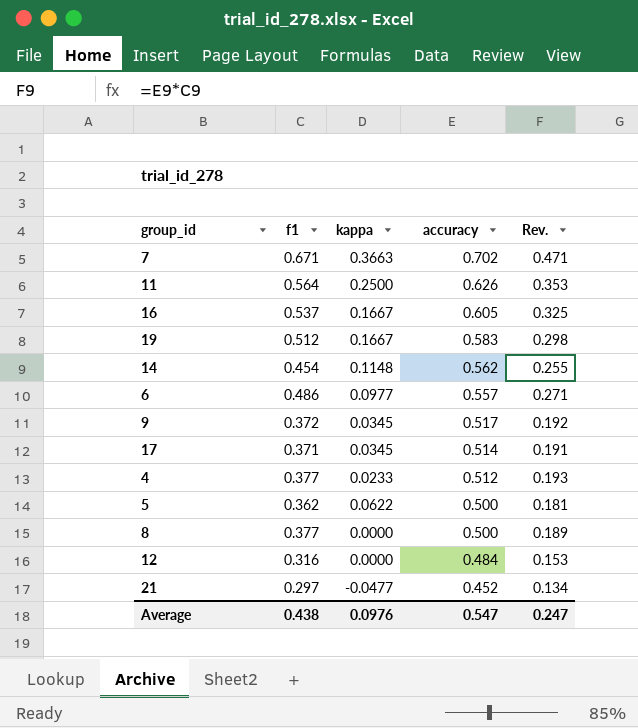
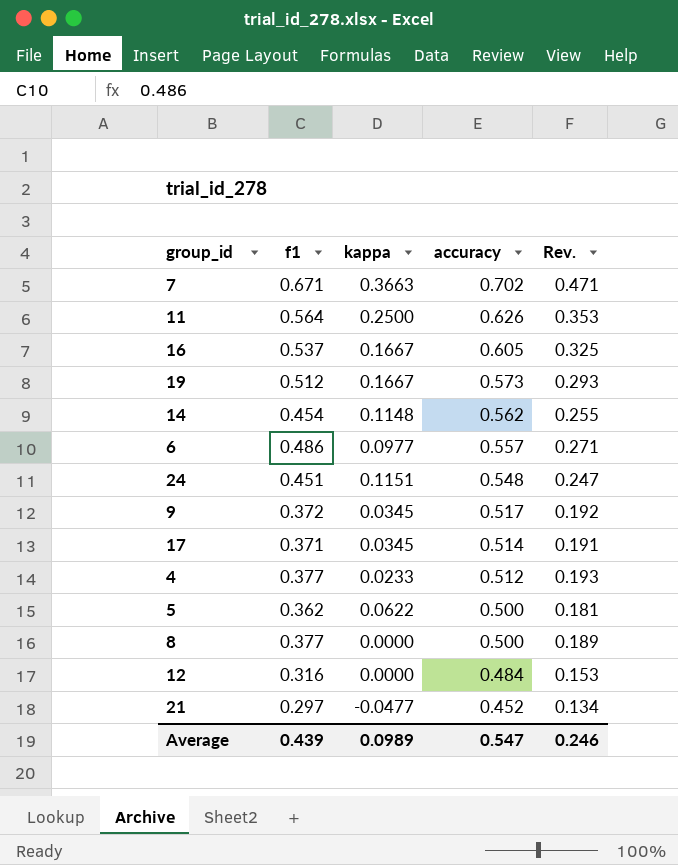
19 | accuracy: 0.583 -> 0.573
19 | Rev.: 0.298 -> 0.293
row 24: none -> 0.451 | 0.1151 | 0.548 | 0.247
Average | f1: 0.438 -> 0.439
Average | kappa: 0.0976 -> 0.0989
Average | Rev.: 0.247 -> 0.246

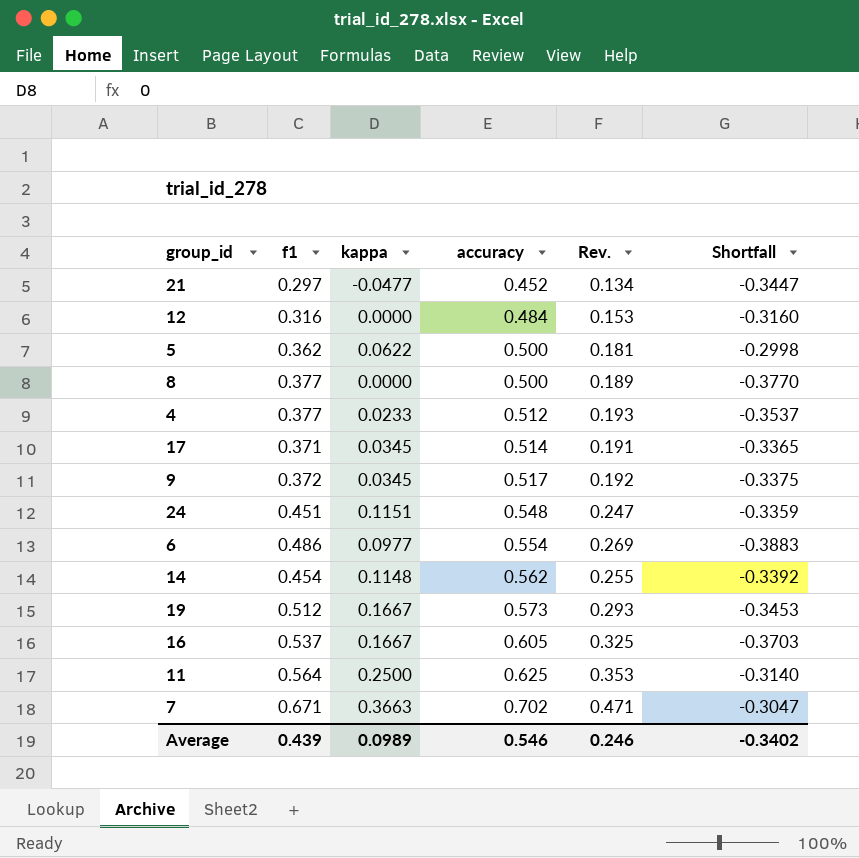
row order: accuracy descending -> accuracy ascending
column Shortfall | formula: none -> [kappa] - [f1]
6 | accuracy: 0.557 -> 0.554
6 | Rev.: 0.271 -> 0.269
11 | accuracy: 0.626 -> 0.625
Average | accuracy: 0.547 -> 0.546

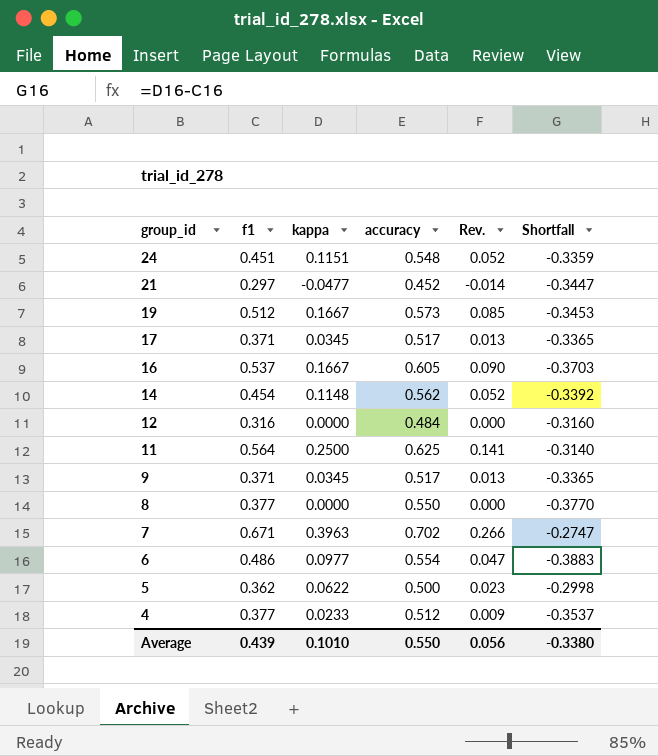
row order: accuracy ascending -> group_id descending
column Rev. | formula: [f1] * [accuracy] -> [f1] * [kappa]
17 | accuracy: 0.514 -> 0.517
9 | f1: 0.372 -> 0.371
9 | Shortfall: -0.3375 -> -0.3365
8 | accuracy: 0.500 -> 0.550
7 | kappa: 0.3663 -> 0.3963
7 | Shortfall: -0.3047 -> -0.2747
Average | kappa: 0.0989 -> 0.1010
Average | accuracy: 0.546 -> 0.550
Average | Rev.: 0.246 -> 0.056
Average | Shortfall: -0.3402 -> -0.3380

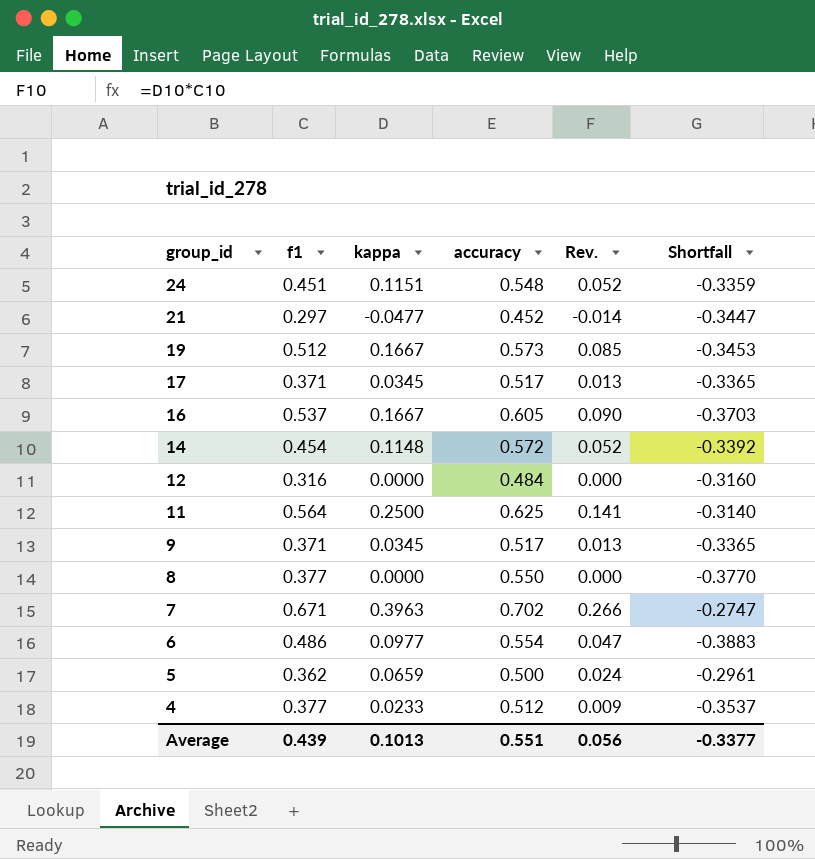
14 | accuracy: 0.562 -> 0.572
5 | kappa: 0.0622 -> 0.0659
5 | Rev.: 0.023 -> 0.024
5 | Shortfall: -0.2998 -> -0.2961
Average | kappa: 0.1010 -> 0.1013
Average | accuracy: 0.550 -> 0.551
Average | Shortfall: -0.3380 -> -0.3377

